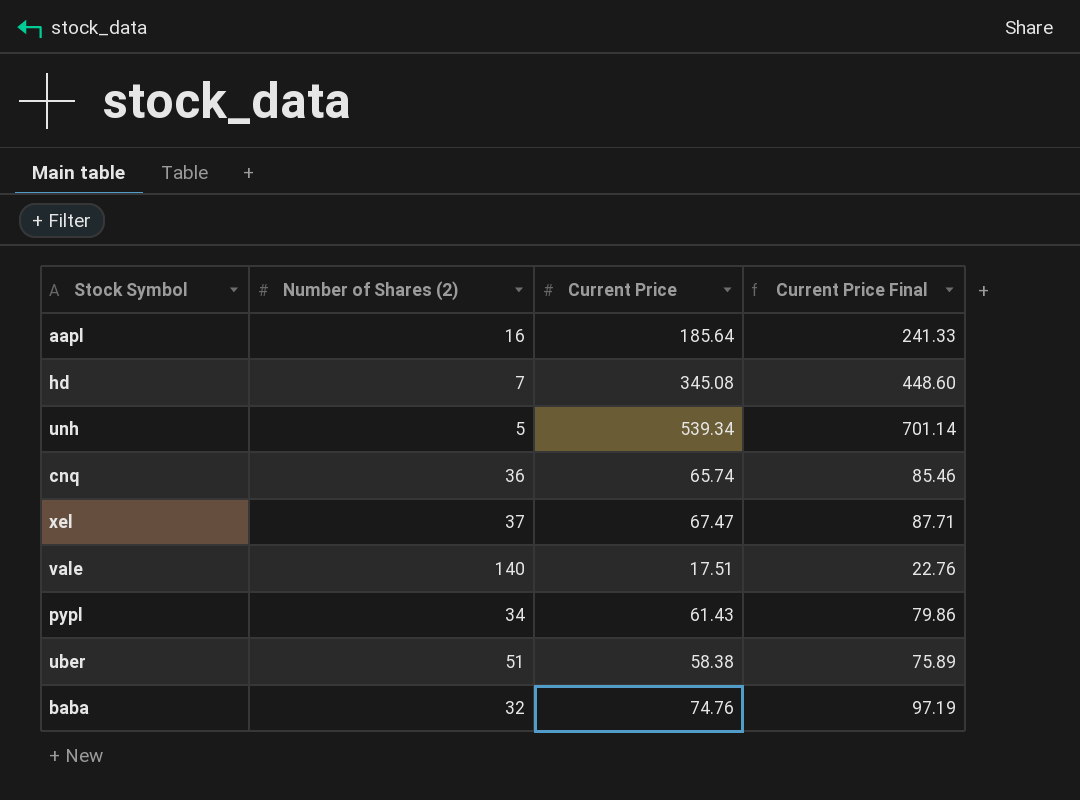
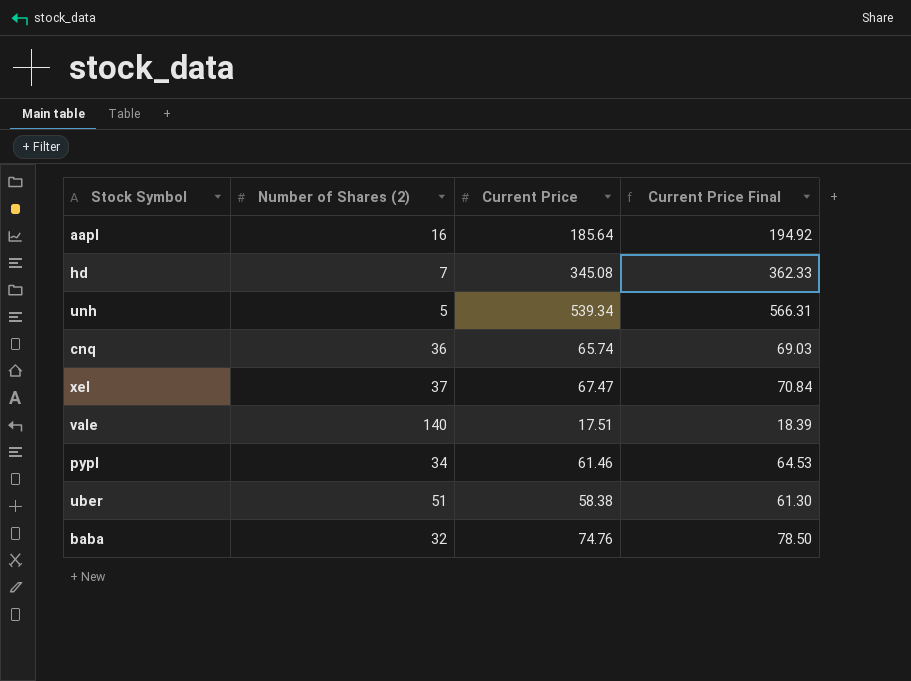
column Current Price Final | formula: [Current Price] * 1.3 -> [Current Price] * 1.05
pypl | Current Price: 61.43 -> 61.46

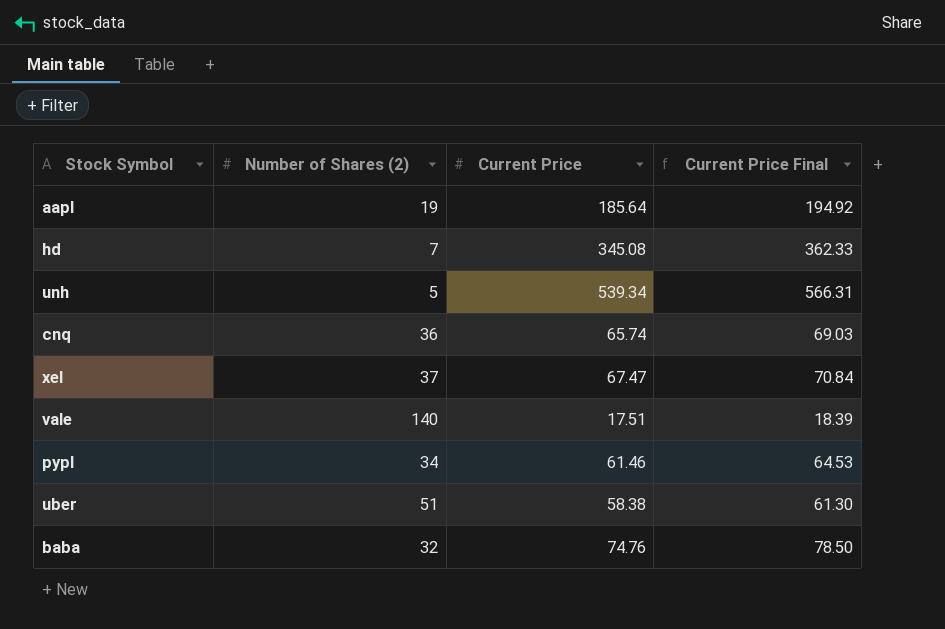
aapl | Number of Shares (2): 16 -> 19

